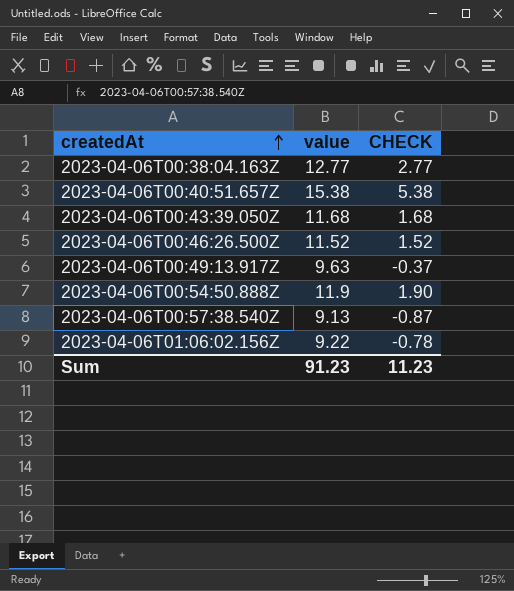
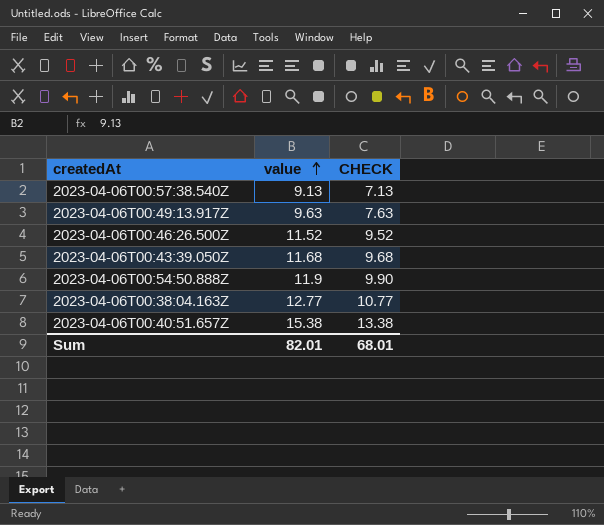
row order: createdAt ascending -> value ascending
column CHECK | formula: [value] - 10 -> [value] - 2
row 2023-04-06T01:06:02.156Z: 9.22 | -0.78 -> none
Sum | value: 91.23 -> 82.01
Sum | CHECK: 11.23 -> 68.01

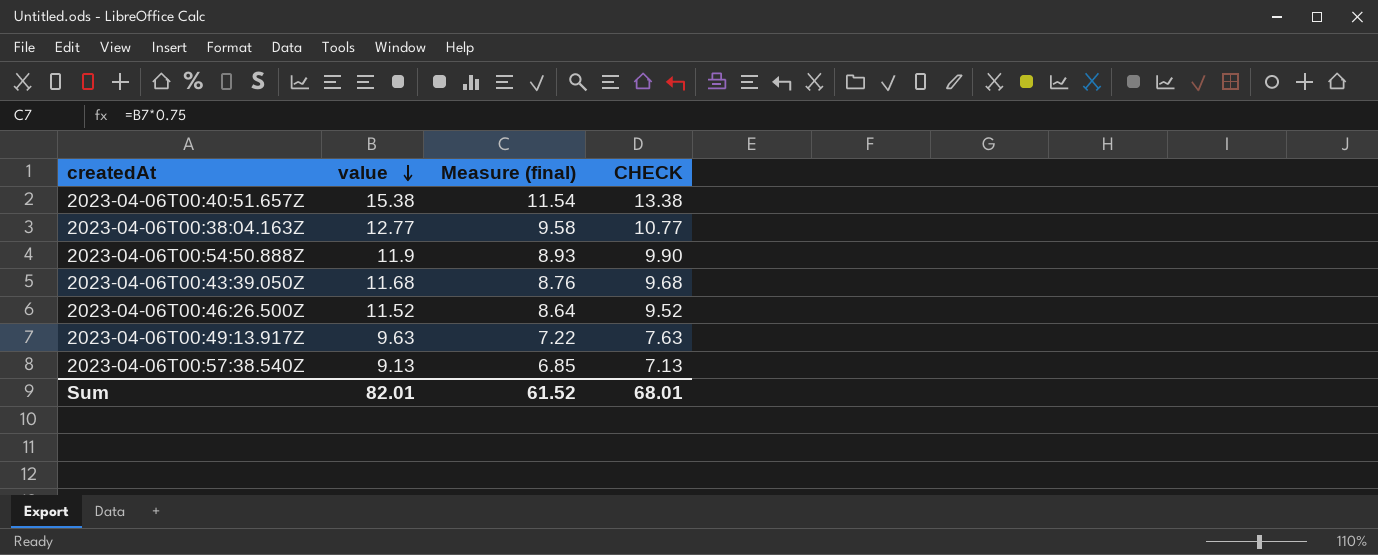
row order: value ascending -> value descending
column Measure (final) | formula: none -> [value] * 0.75

